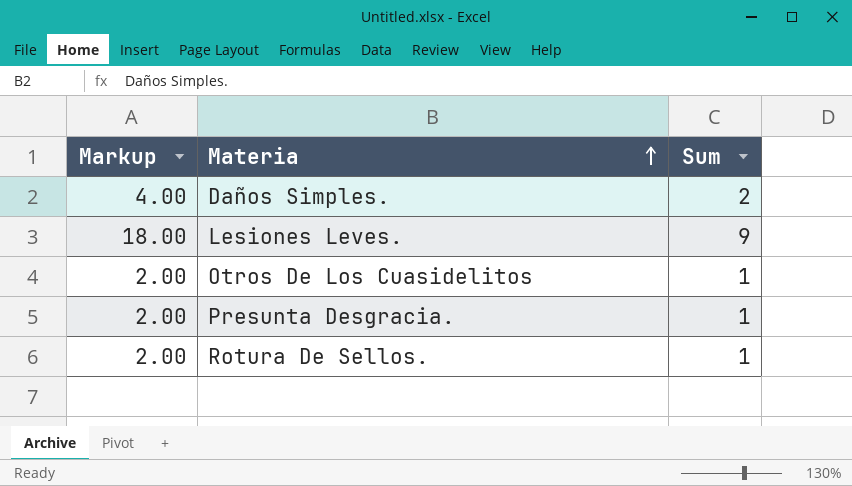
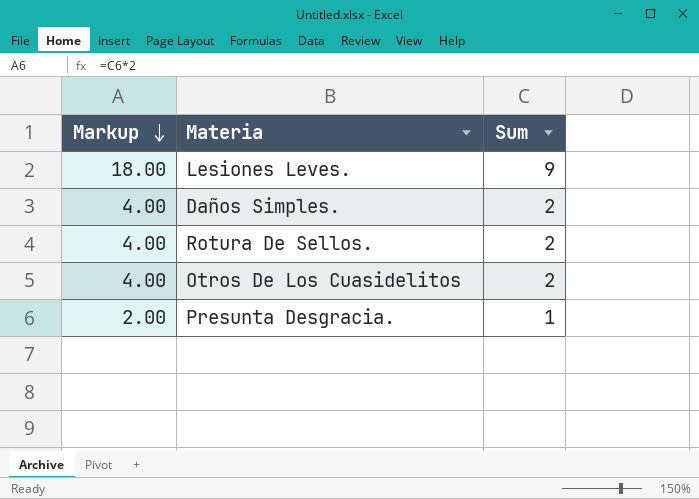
row order: Materia ascending -> Markup descending
Rotura De Sellos. | Markup: 2.00 -> 4.00
Rotura De Sellos. | Sum: 1 -> 2
Otros De Los Cuasidelitos | Markup: 2.00 -> 4.00
Otros De Los Cuasidelitos | Sum: 1 -> 2

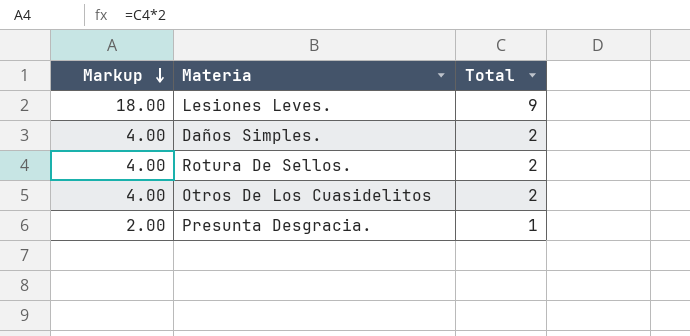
column name: Sum -> Total

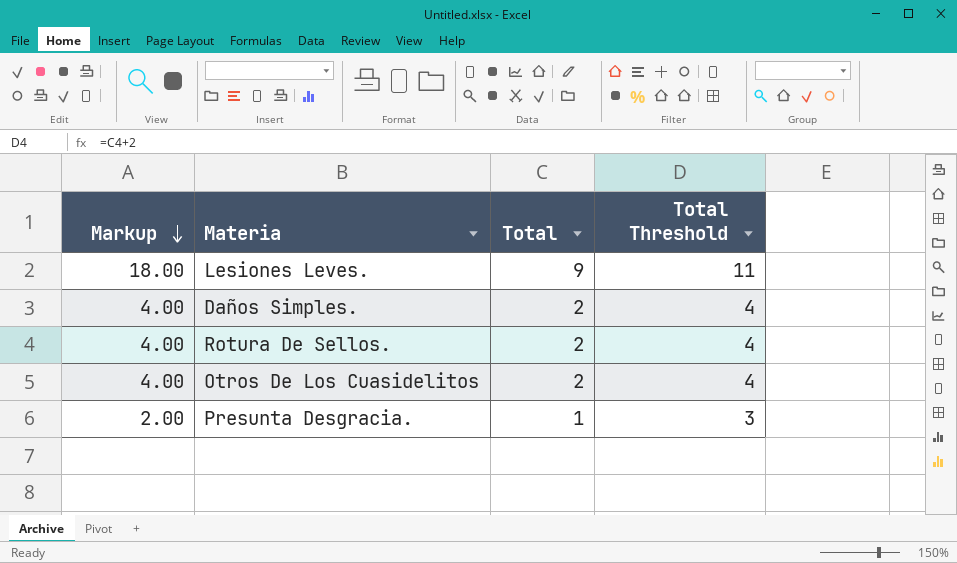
column Total Threshold | formula: none -> [Total] + 2

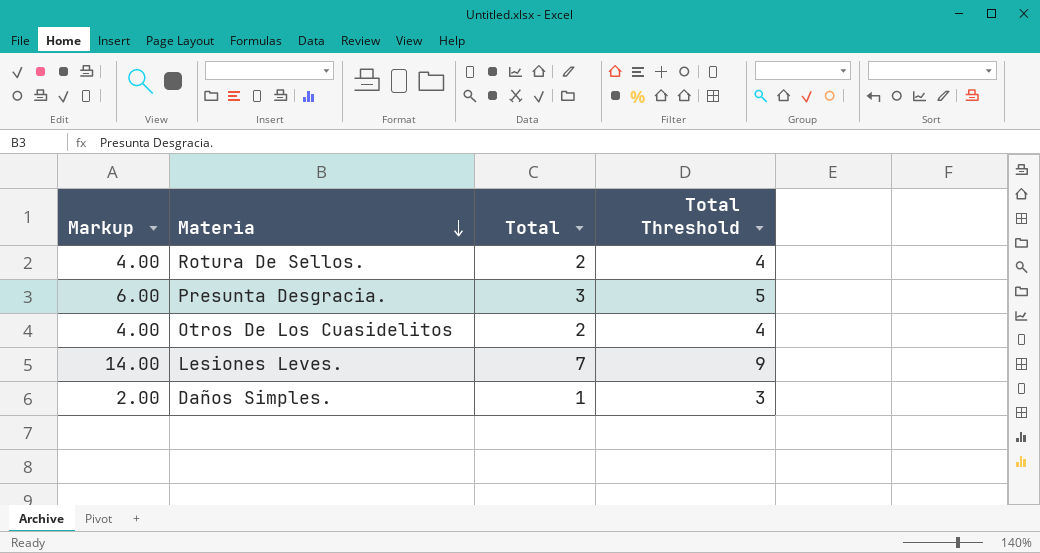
row order: Markup descending -> Materia descending
Presunta Desgracia. | Markup: 2.00 -> 6.00
Presunta Desgracia. | Total: 1 -> 3
Presunta Desgracia. | Total Threshold: 3 -> 5
Lesiones Leves. | Markup: 18.00 -> 14.00
Lesiones Leves. | Total: 9 -> 7
Lesiones Leves. | Total Threshold: 11 -> 9
Daños Simples. | Markup: 4.00 -> 2.00
Daños Simples. | Total: 2 -> 1
Daños Simples. | Total Threshold: 4 -> 3

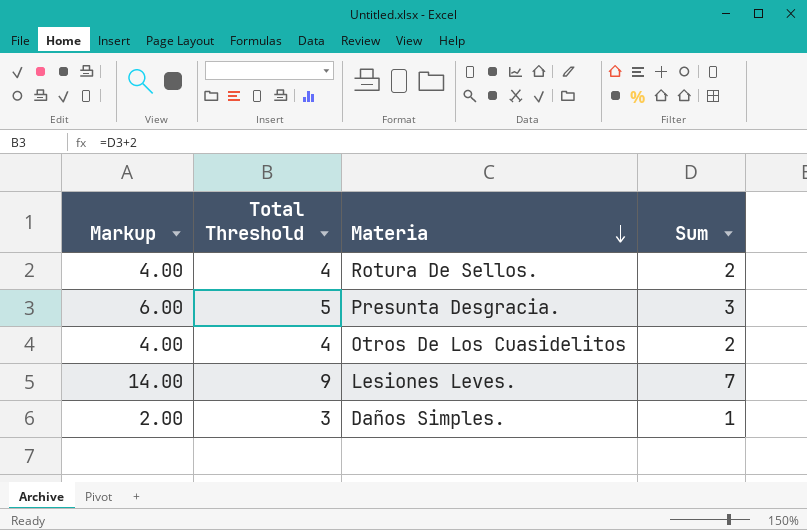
column Total Threshold | position: 4 -> 2
column name: Total -> Sum

